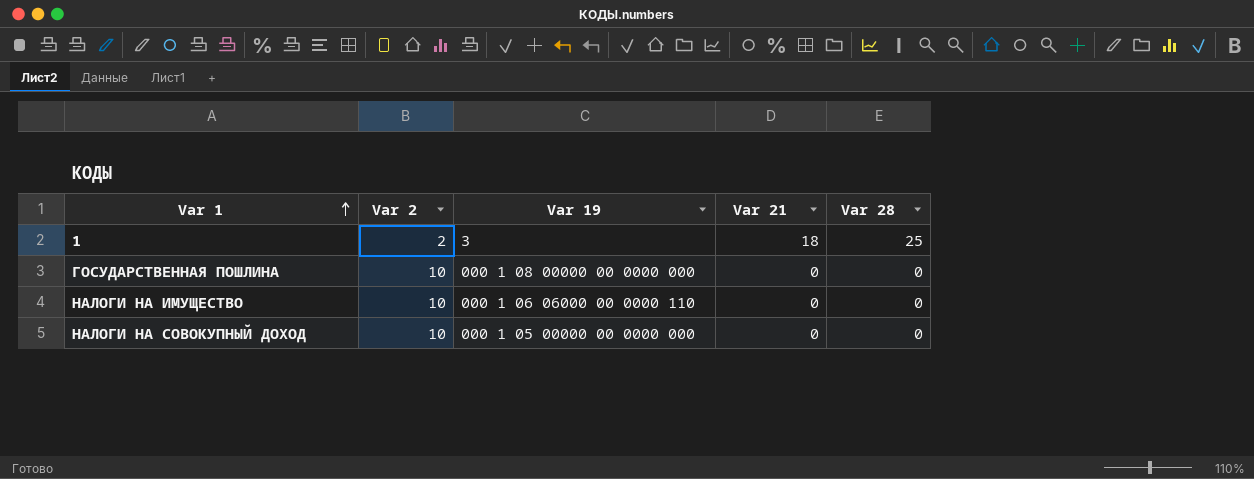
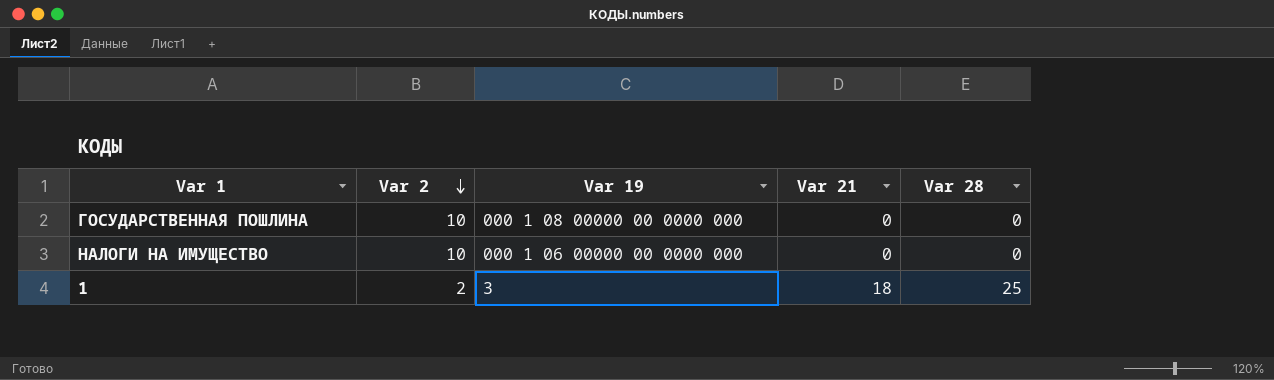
row order: Var 1 ascending -> Var 2 descending
row НАЛОГИ НА СОВОКУПНЫЙ ДОХОД: 10 | 000 1 05 00000 00 0000 000 | 0 | 0 -> none
НАЛОГИ НА ИМУЩЕСТВО | Var 19: 000 1 06 06000 00 0000 110 -> 000 1 06 00000 00 0000 000

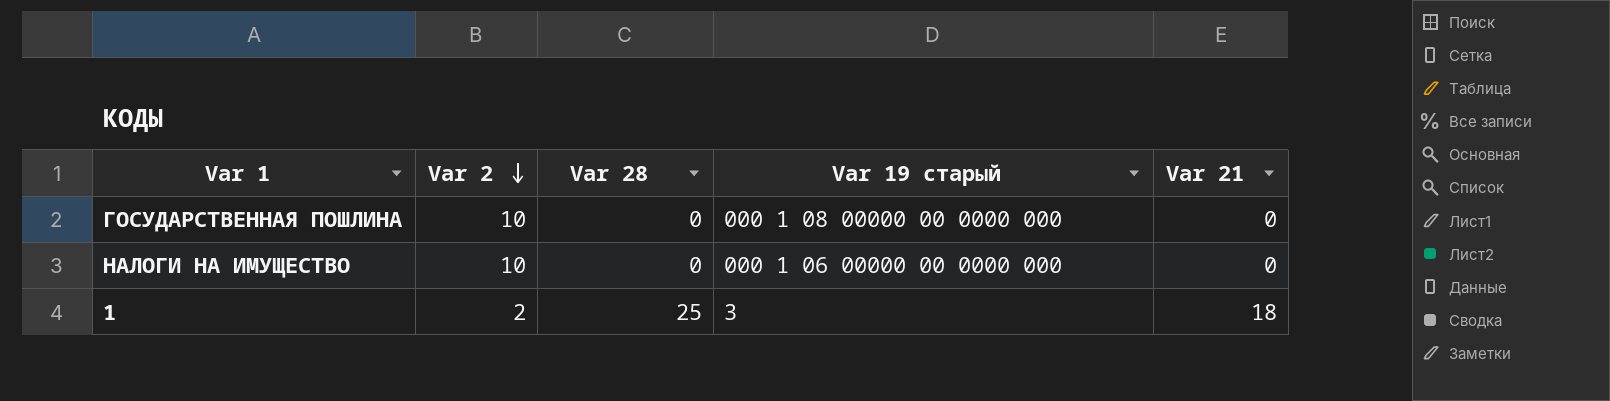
column Var 28 | position: 5 -> 3
column name: Var 19 -> Var 19 старый

